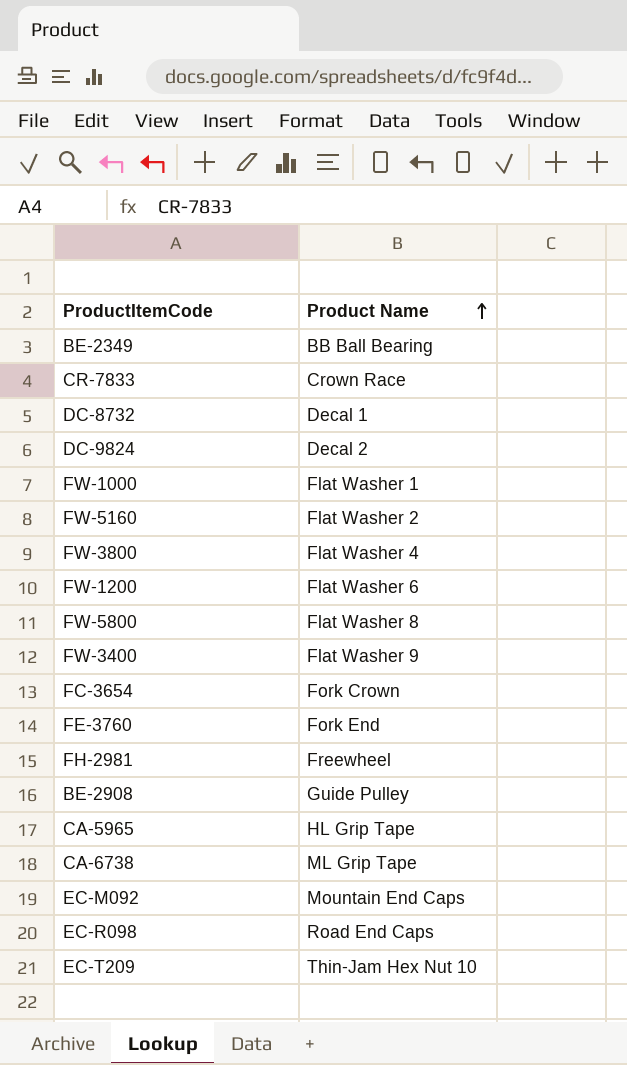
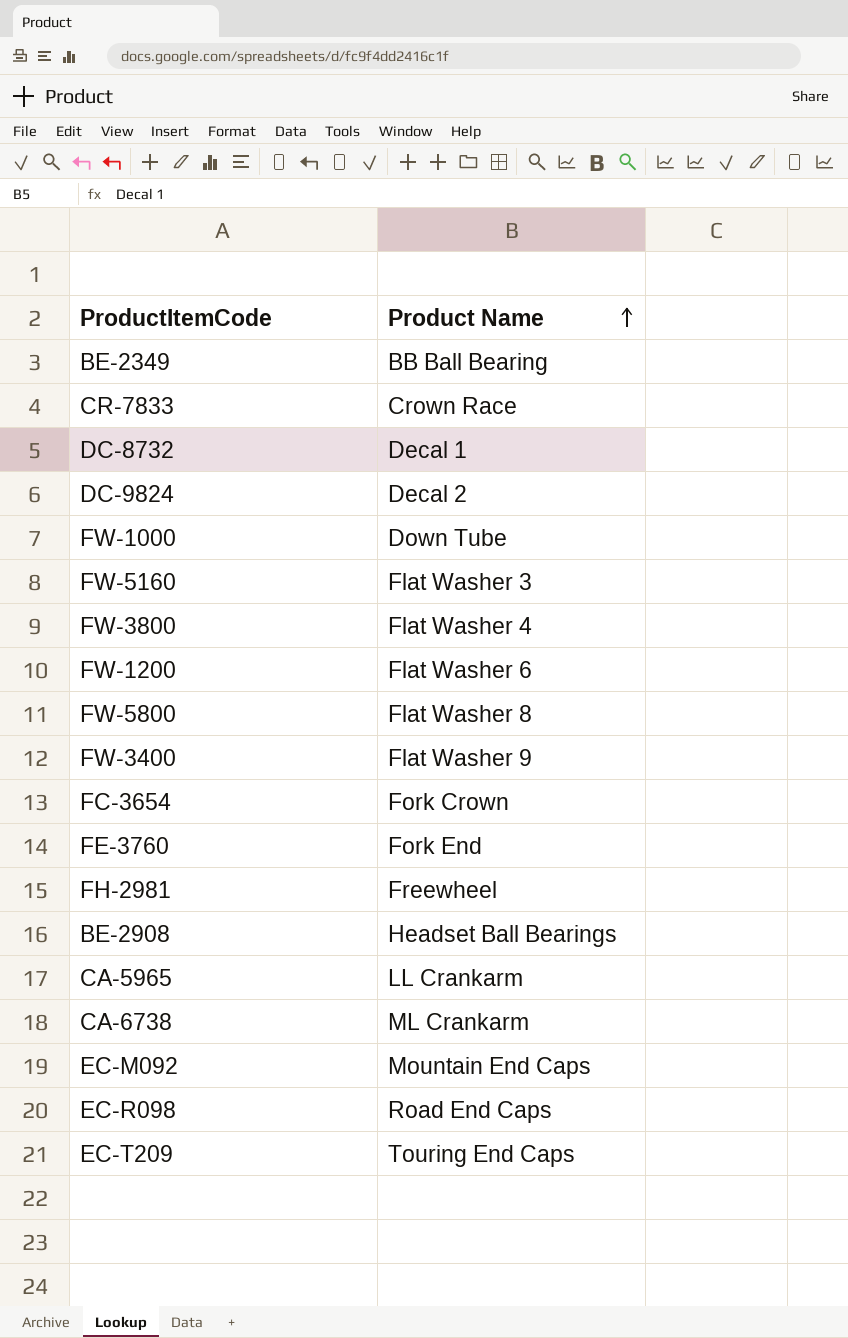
FW-1000 | Product Name: Flat Washer 1 -> Down Tube
FW-5160 | Product Name: Flat Washer 2 -> Flat Washer 3
BE-2908 | Product Name: Guide Pulley -> Headset Ball Bearings
CA-5965 | Product Name: HL Grip Tape -> LL Crankarm
CA-6738 | Product Name: ML Grip Tape -> ML Crankarm
EC-T209 | Product Name: Thin-Jam Hex Nut 10 -> Touring End Caps

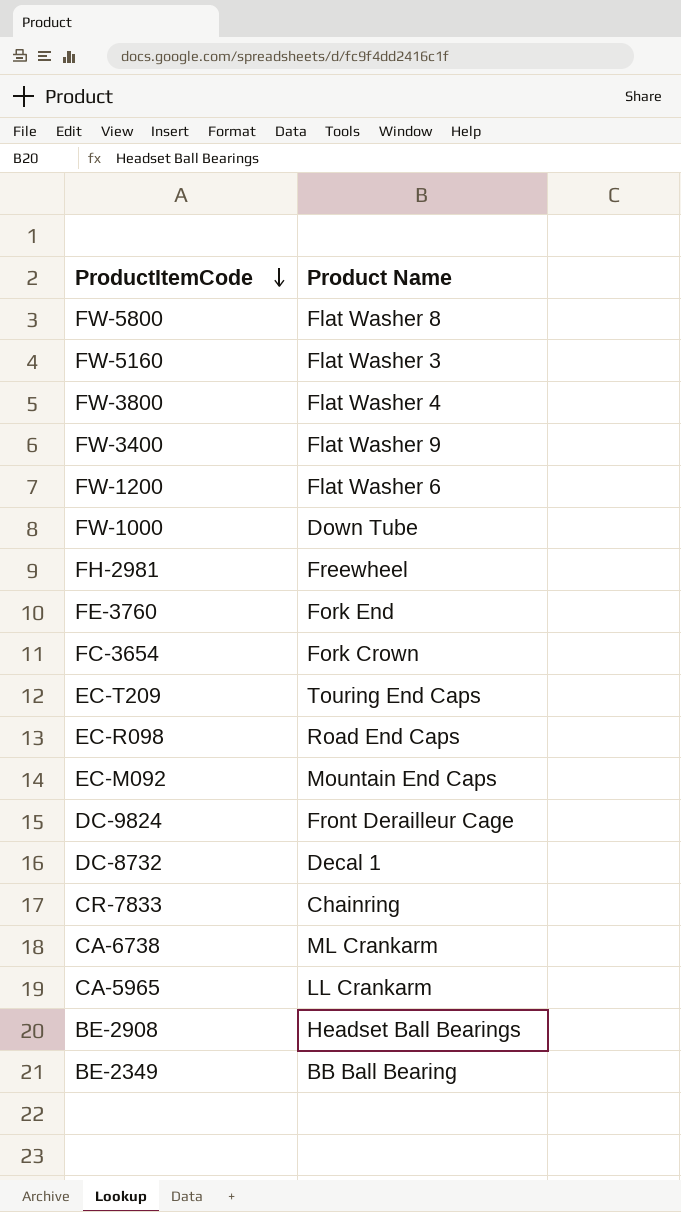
row order: Product Name ascending -> ProductItemCode descending
DC-9824 | Product Name: Decal 2 -> Front Derailleur Cage
CR-7833 | Product Name: Crown Race -> Chainring

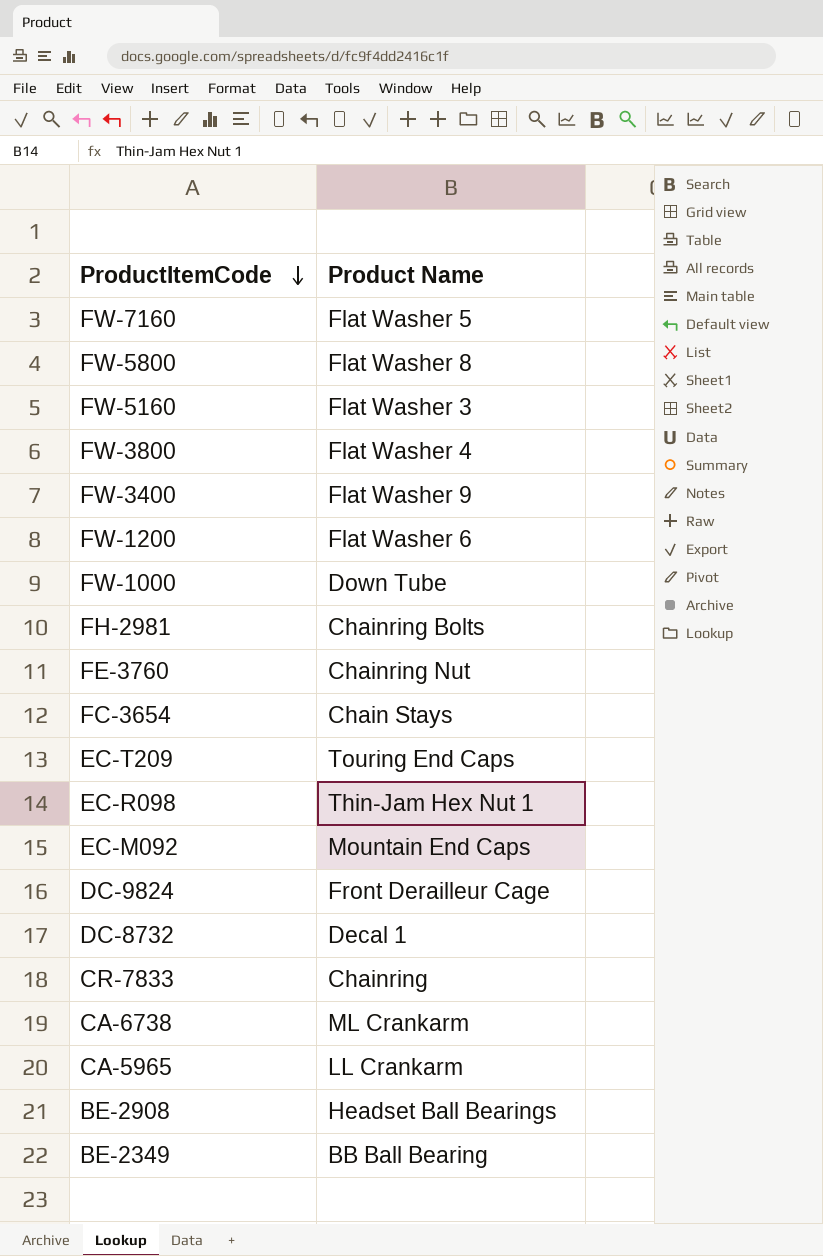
row FW-7160: none -> Flat Washer 5
FH-2981 | Product Name: Freewheel -> Chainring Bolts
FE-3760 | Product Name: Fork End -> Chainring Nut
FC-3654 | Product Name: Fork Crown -> Chain Stays
EC-R098 | Product Name: Road End Caps -> Thin-Jam Hex Nut 1

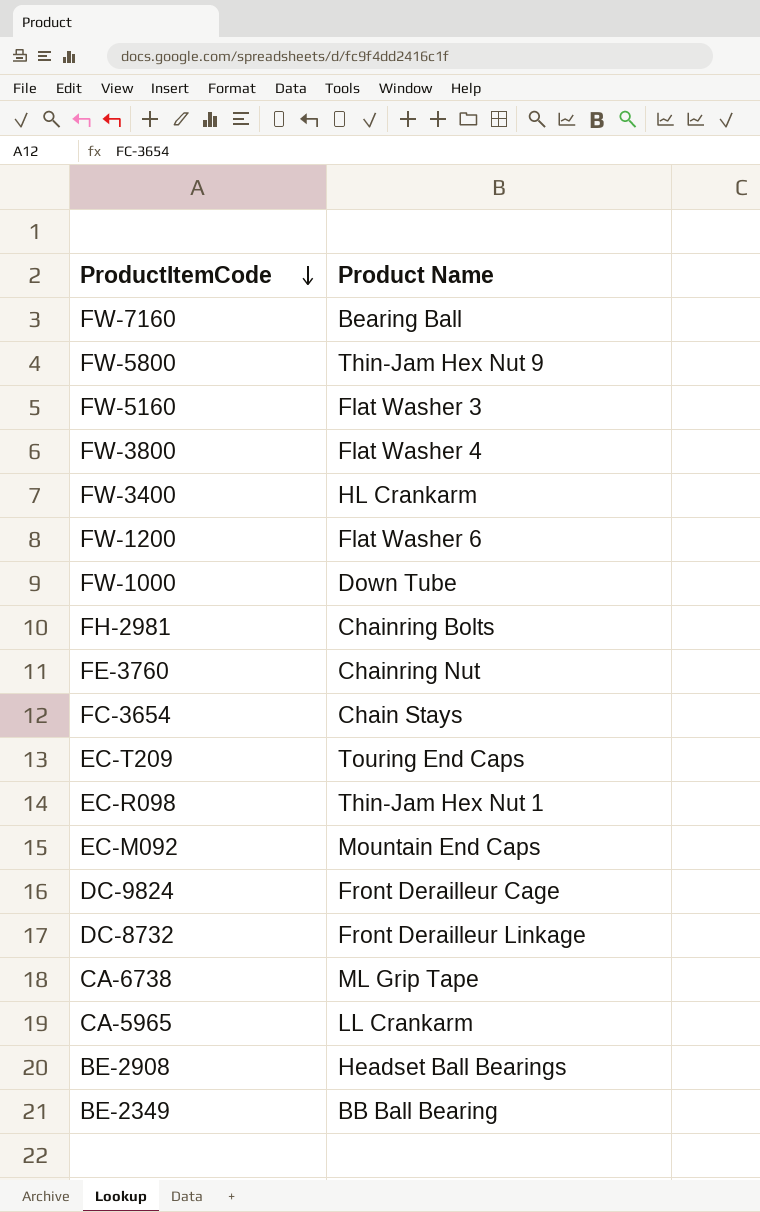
row CR-7833: Chainring -> none
FW-7160 | Product Name: Flat Washer 5 -> Bearing Ball
FW-5800 | Product Name: Flat Washer 8 -> Thin-Jam Hex Nut 9
FW-3400 | Product Name: Flat Washer 9 -> HL Crankarm
DC-8732 | Product Name: Decal 1 -> Front Derailleur Linkage
CA-6738 | Product Name: ML Crankarm -> ML Grip Tape

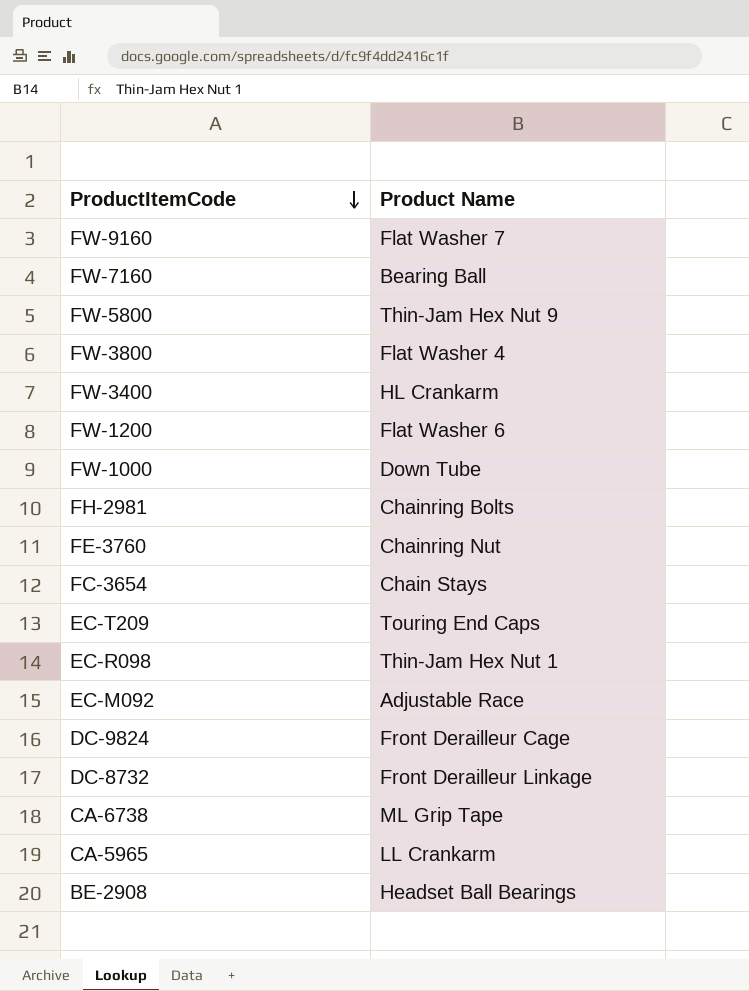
row FW-5160: Flat Washer 3 -> none
row BE-2349: BB Ball Bearing -> none
row FW-9160: none -> Flat Washer 7
EC-M092 | Product Name: Mountain End Caps -> Adjustable Race

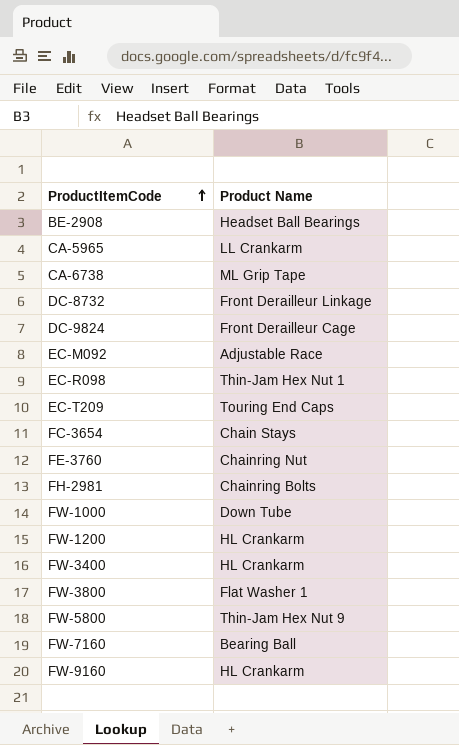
row order: ProductItemCode descending -> ProductItemCode ascending
FW-1200 | Product Name: Flat Washer 6 -> HL Crankarm
FW-3800 | Product Name: Flat Washer 4 -> Flat Washer 1
FW-9160 | Product Name: Flat Washer 7 -> HL Crankarm

